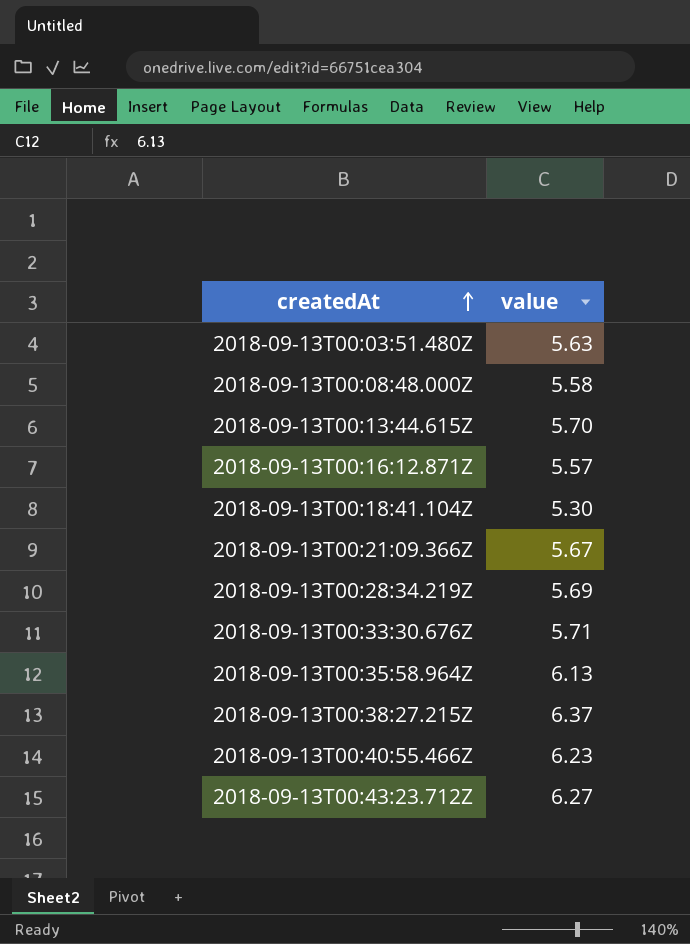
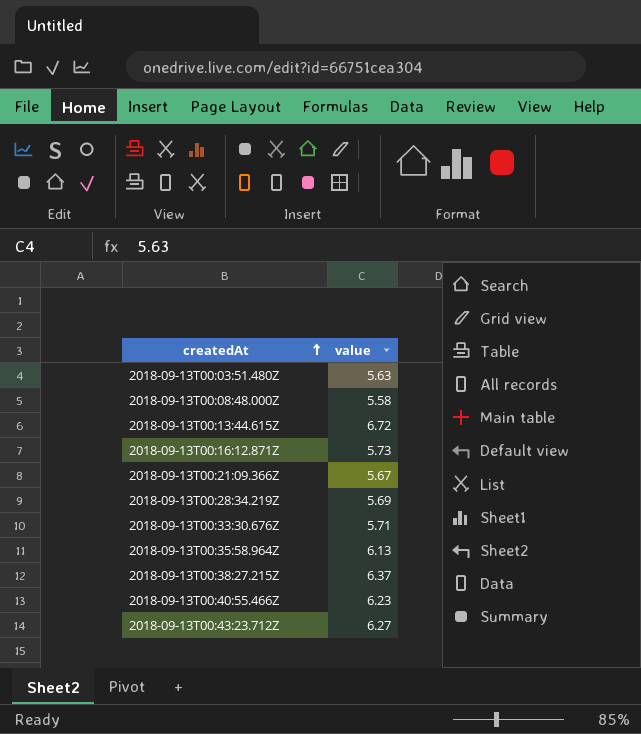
row 2018-09-13T00:18:41.104Z: 5.30 -> none
2018-09-13T00:13:44.615Z | value: 5.70 -> 6.72
2018-09-13T00:16:12.871Z | value: 5.57 -> 5.73

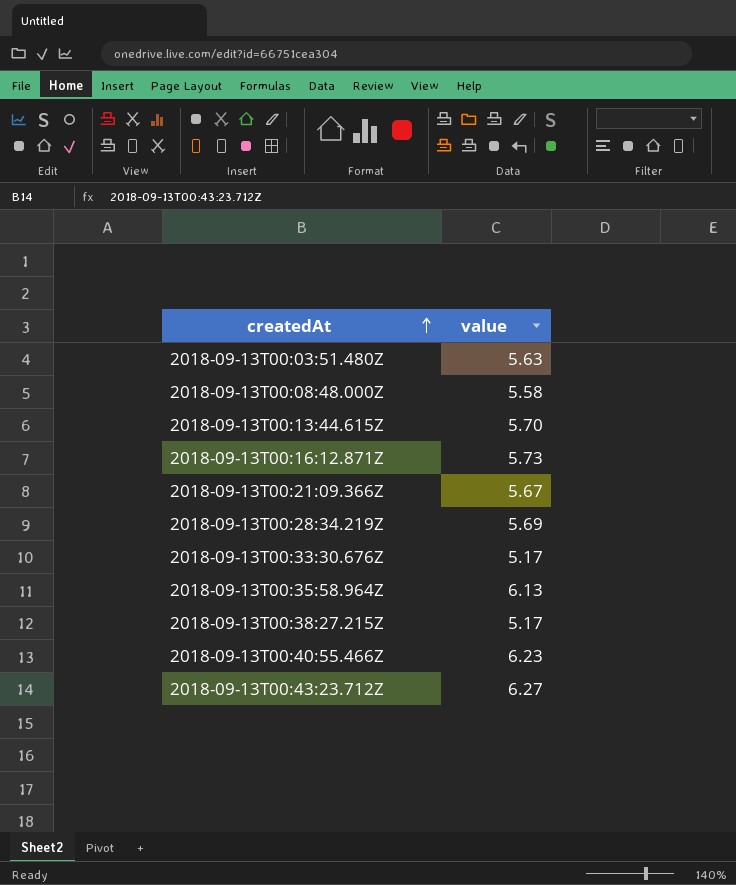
2018-09-13T00:13:44.615Z | value: 6.72 -> 5.70
2018-09-13T00:33:30.676Z | value: 5.71 -> 5.17
2018-09-13T00:38:27.215Z | value: 6.37 -> 5.17

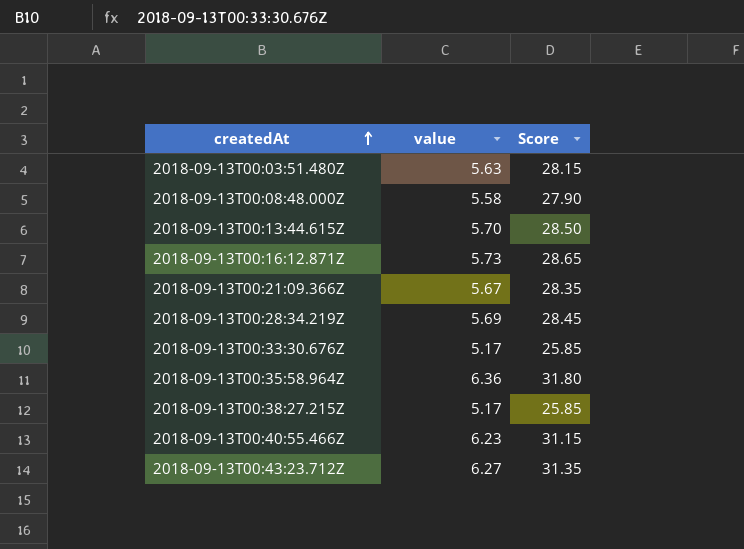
column Score | formula: none -> [value] * 5
2018-09-13T00:35:58.964Z | value: 6.13 -> 6.36

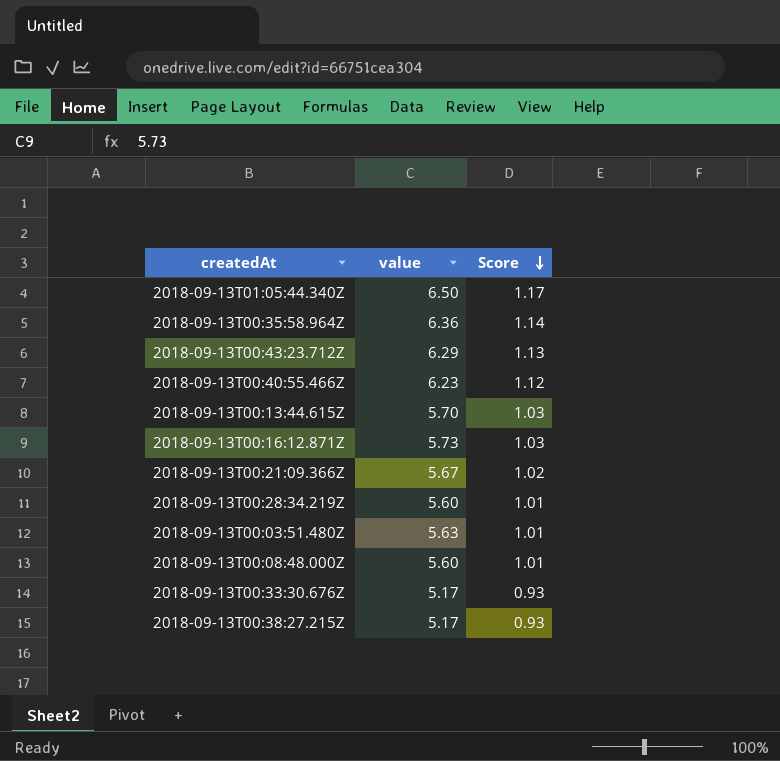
row order: createdAt ascending -> Score descending
column Score | formula: [value] * 5 -> [value] * 0.18
row 2018-09-13T01:05:44.340Z: none -> 6.50 | 1.17
2018-09-13T00:43:23.712Z | value: 6.27 -> 6.29
2018-09-13T00:28:34.219Z | value: 5.69 -> 5.60
2018-09-13T00:08:48.000Z | value: 5.58 -> 5.60

